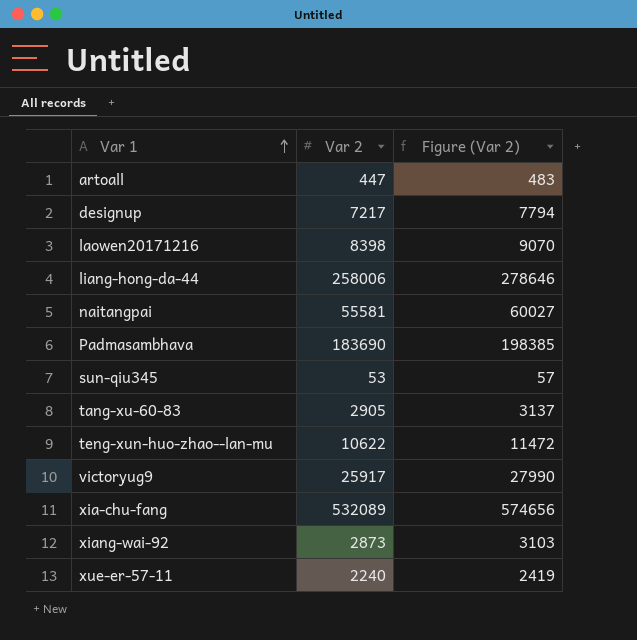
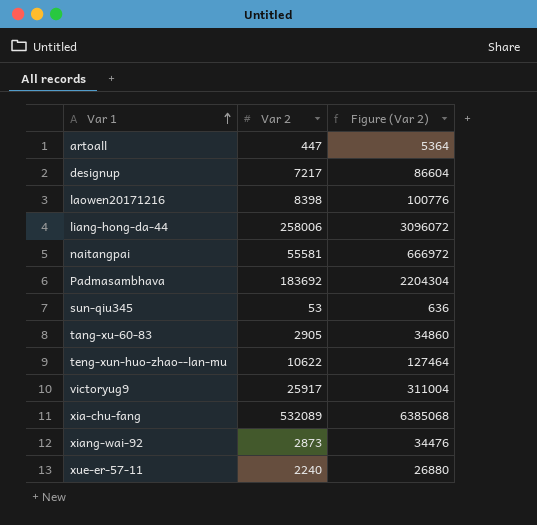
column Figure (Var 2) | formula: [Var 2] * 1.08 -> [Var 2] * 12
Padmasambhava | Var 2: 183690 -> 183692

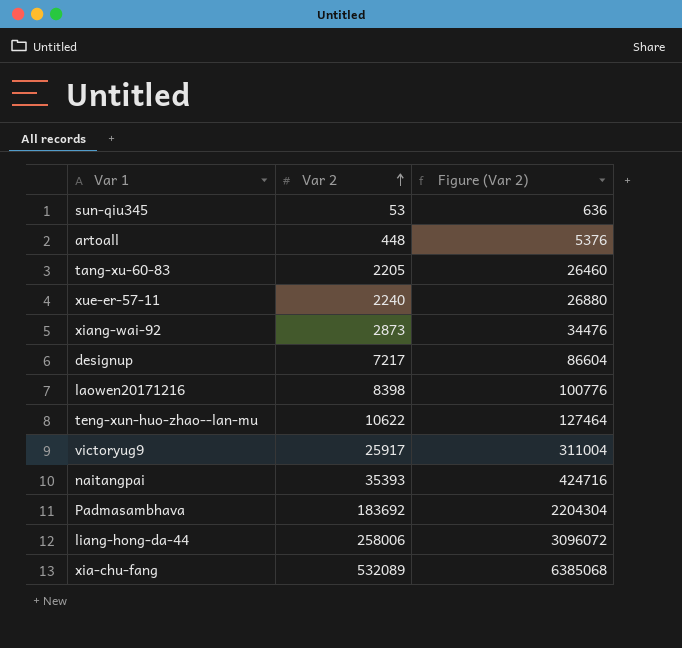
row order: Var 1 ascending -> Var 2 ascending
artoall | Var 2: 447 -> 448
artoall | Figure (Var 2): 5364 -> 5376
tang-xu-60-83 | Var 2: 2905 -> 2205
tang-xu-60-83 | Figure (Var 2): 34860 -> 26460
naitangpai | Var 2: 55581 -> 35393
naitangpai | Figure (Var 2): 666972 -> 424716

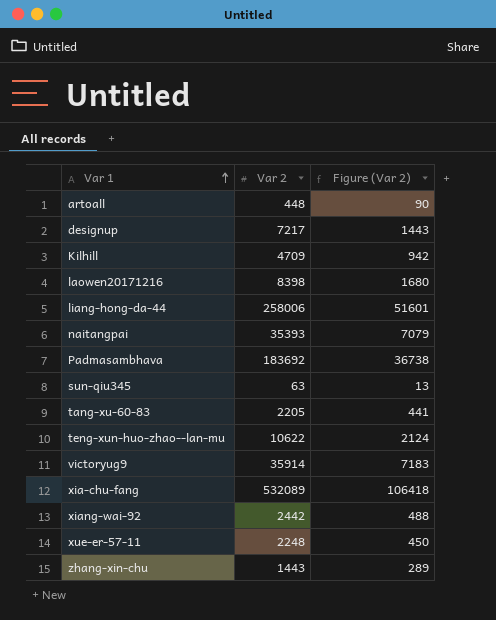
row order: Var 2 ascending -> Var 1 ascending
column Figure (Var 2) | formula: [Var 2] * 12 -> [Var 2] * 0.2
row Kilhill: none -> 4709 | 942
sun-qiu345 | Var 2: 53 -> 63
victoryug9 | Var 2: 25917 -> 35914
xiang-wai-92 | Var 2: 2873 -> 2442
xue-er-57-11 | Var 2: 2240 -> 2248
row zhang-xin-chu: none -> 1443 | 289

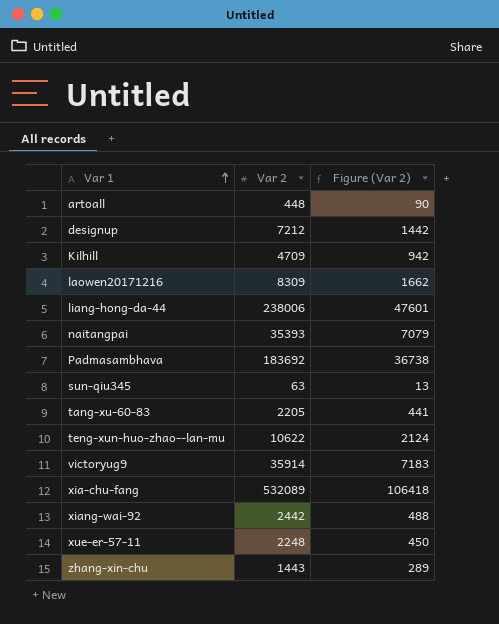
designup | Var 2: 7217 -> 7212
designup | Figure (Var 2): 1443 -> 1442
laowen20171216 | Var 2: 8398 -> 8309
laowen20171216 | Figure (Var 2): 1680 -> 1662
liang-hong-da-44 | Var 2: 258006 -> 238006
liang-hong-da-44 | Figure (Var 2): 51601 -> 47601

